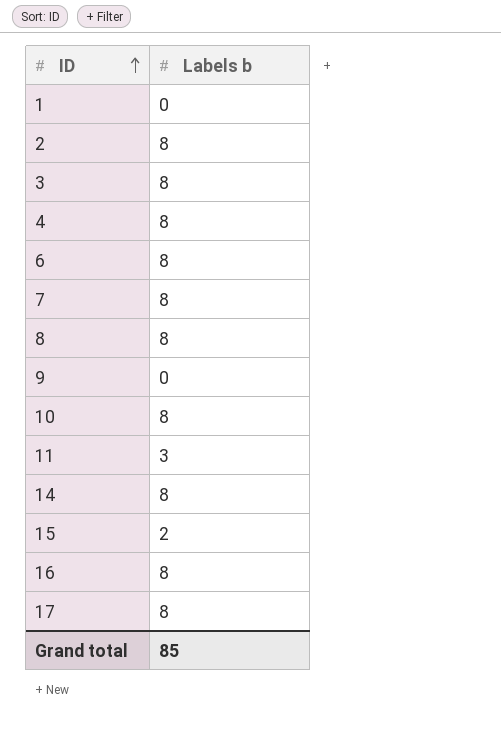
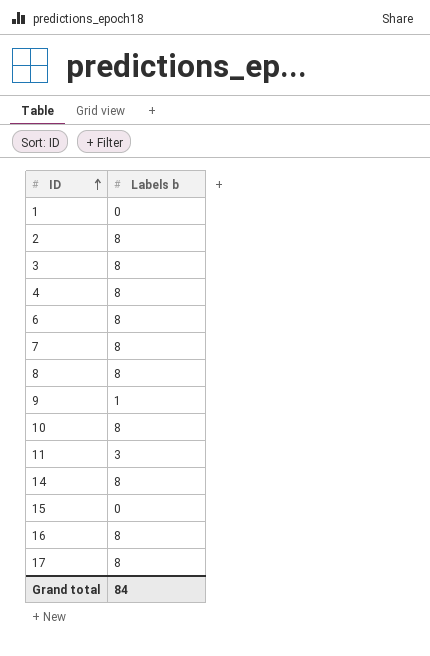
9 | Labels b: 0 -> 1
15 | Labels b: 2 -> 0
Grand total | Labels b: 85 -> 84

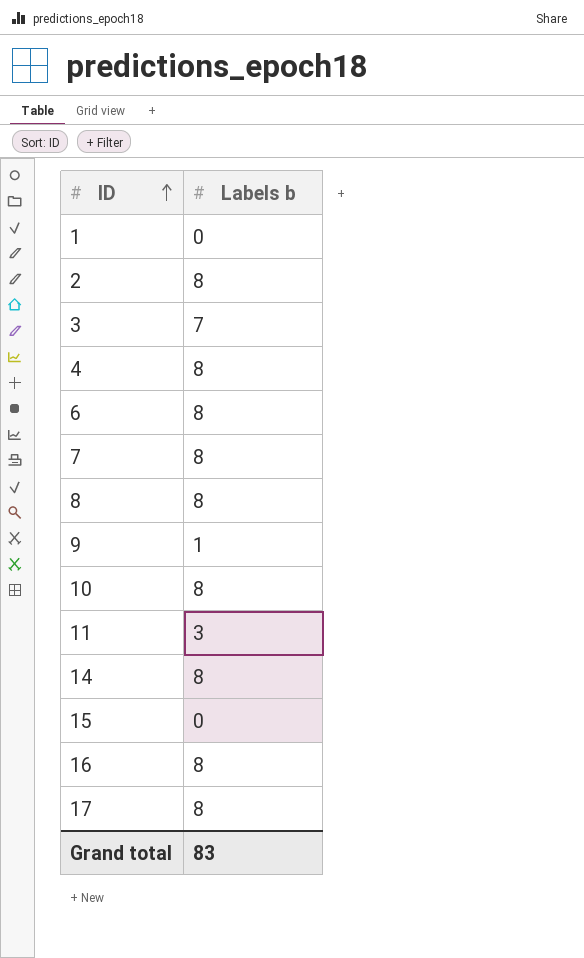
3 | Labels b: 8 -> 7
Grand total | Labels b: 84 -> 83

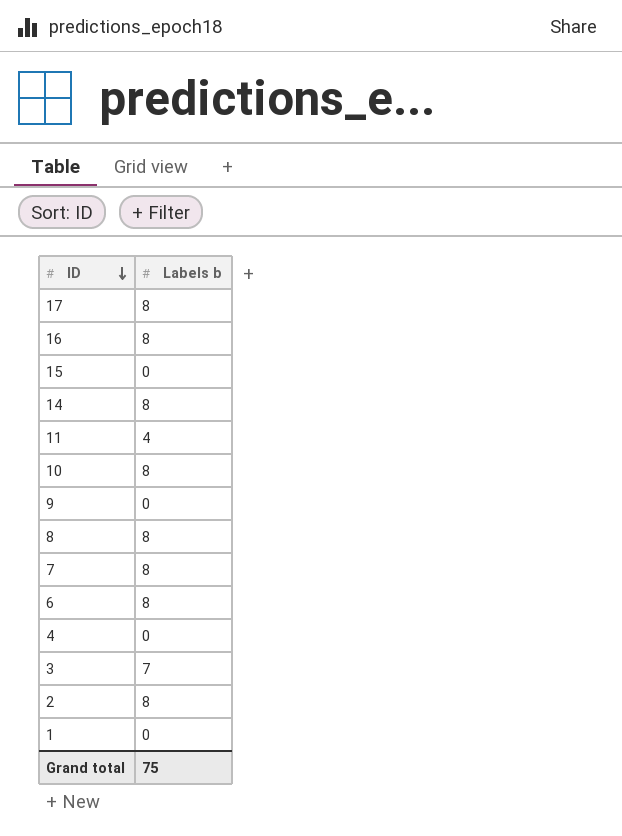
row order: ID ascending -> ID descending
11 | Labels b: 3 -> 4
9 | Labels b: 1 -> 0
4 | Labels b: 8 -> 0
Grand total | Labels b: 83 -> 75

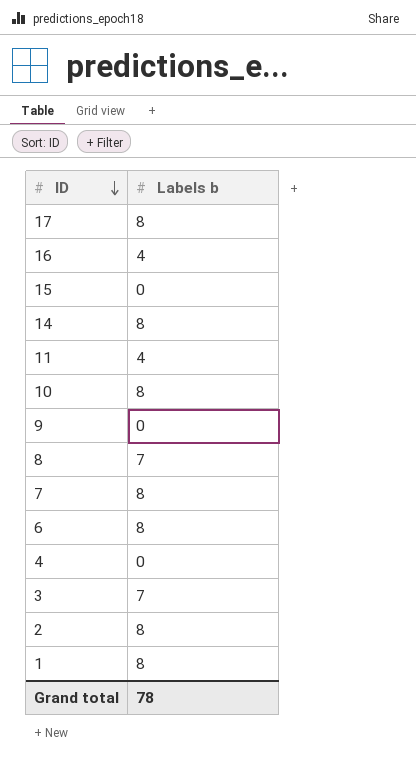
16 | Labels b: 8 -> 4
8 | Labels b: 8 -> 7
1 | Labels b: 0 -> 8
Grand total | Labels b: 75 -> 78

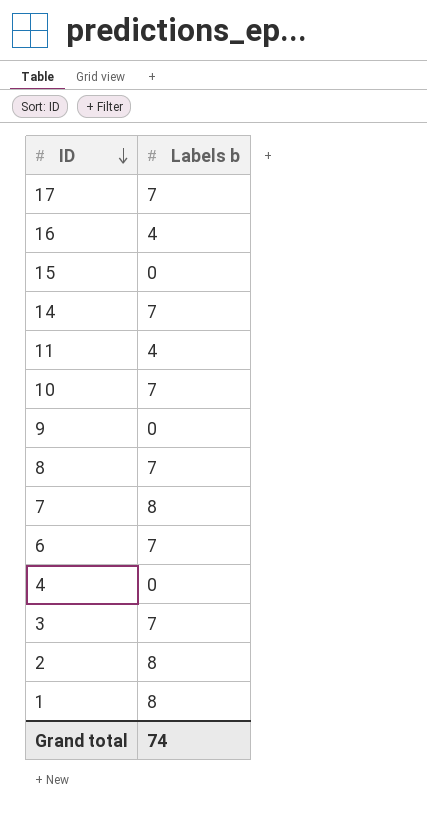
17 | Labels b: 8 -> 7
14 | Labels b: 8 -> 7
10 | Labels b: 8 -> 7
6 | Labels b: 8 -> 7
Grand total | Labels b: 78 -> 74

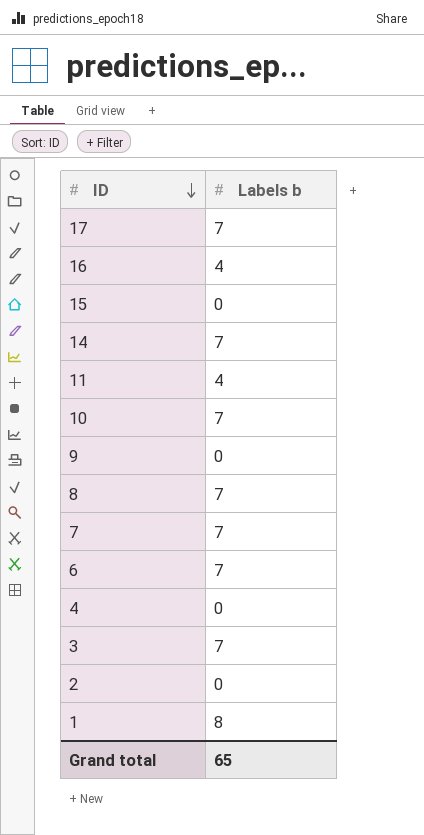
7 | Labels b: 8 -> 7
2 | Labels b: 8 -> 0
Grand total | Labels b: 74 -> 65

